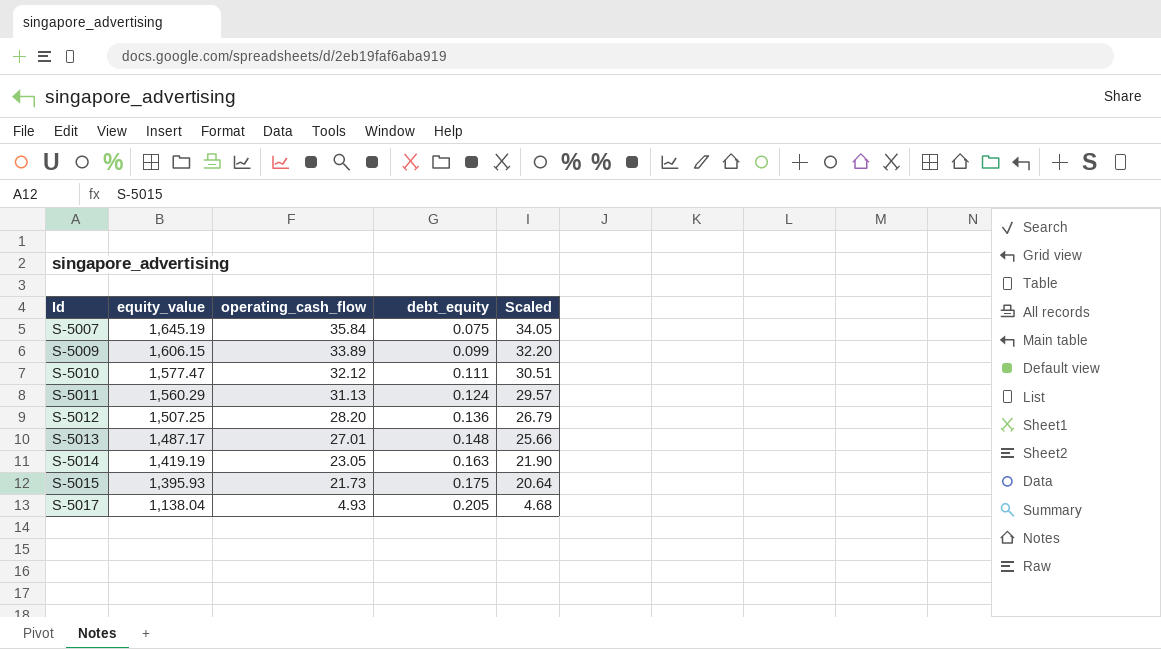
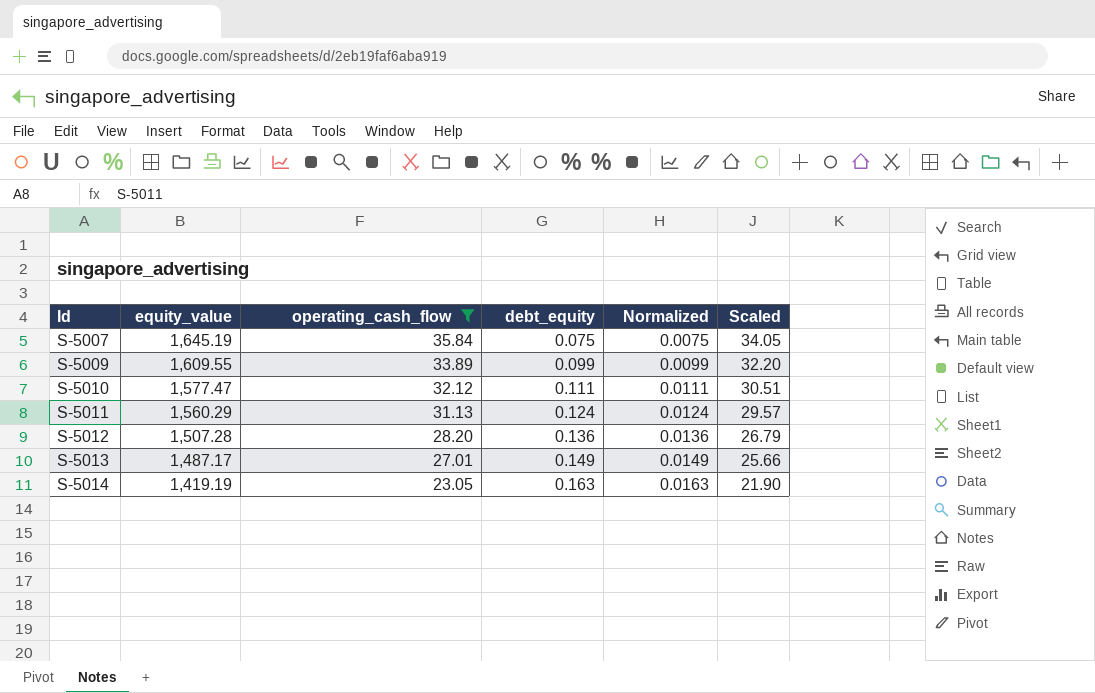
filter: none -> operating_cash_flow >= 23.05
column Normalized | formula: none -> [debt_equity] * 0.1
S-5009 | equity_value: 1,606.15 -> 1,609.55
S-5012 | equity_value: 1,507.25 -> 1,507.28
S-5013 | debt_equity: 0.148 -> 0.149

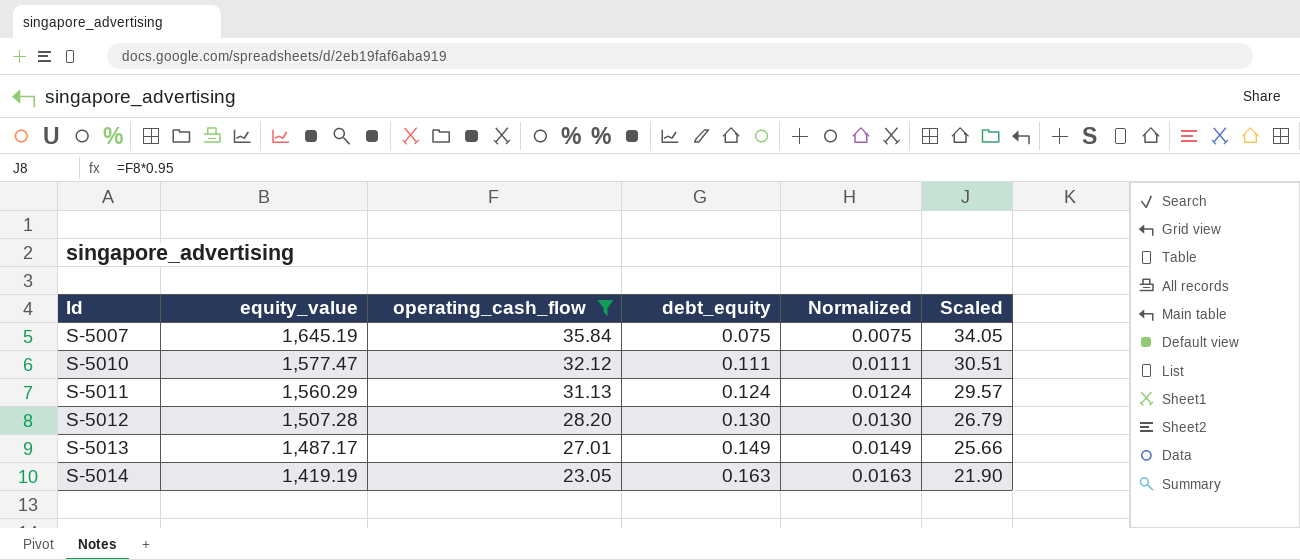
row S-5009: 1,609.55 | 33.89 | 0.099 | 0.0099 | 32.20 -> none
S-5012 | debt_equity: 0.136 -> 0.130
S-5012 | Normalized: 0.0136 -> 0.0130

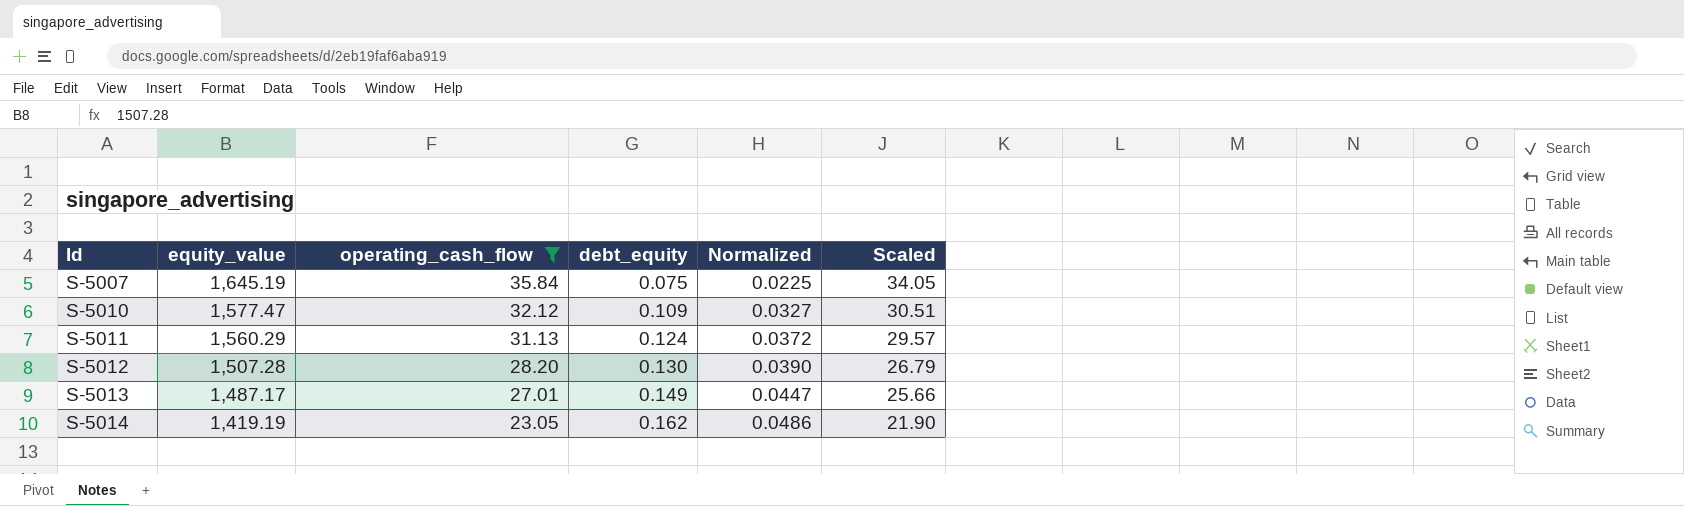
column Normalized | formula: [debt_equity] * 0.1 -> [debt_equity] * 0.3
S-5010 | debt_equity: 0.111 -> 0.109
S-5014 | debt_equity: 0.163 -> 0.162

